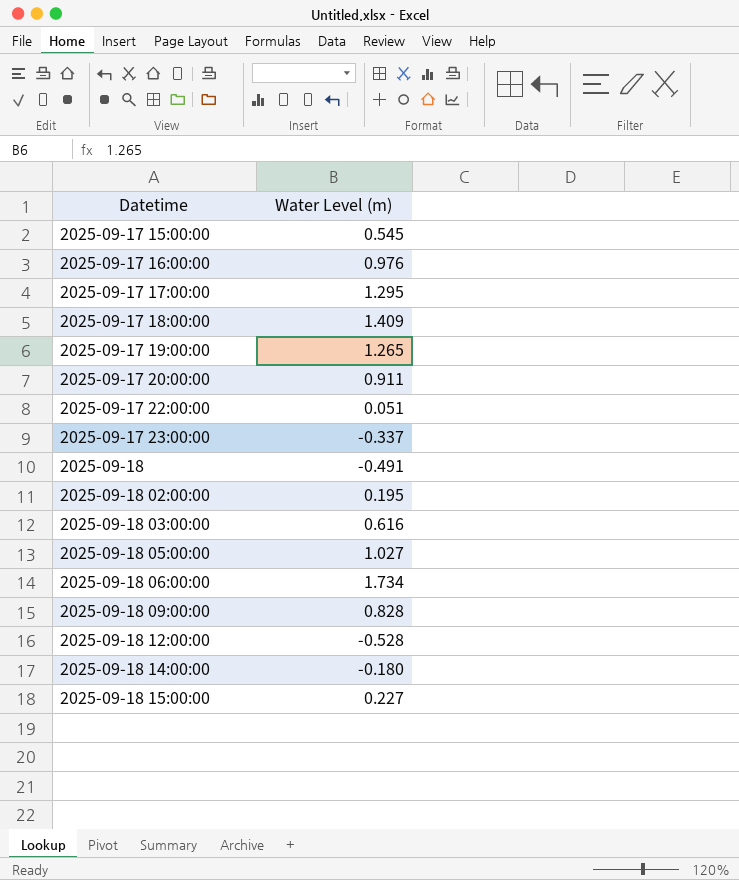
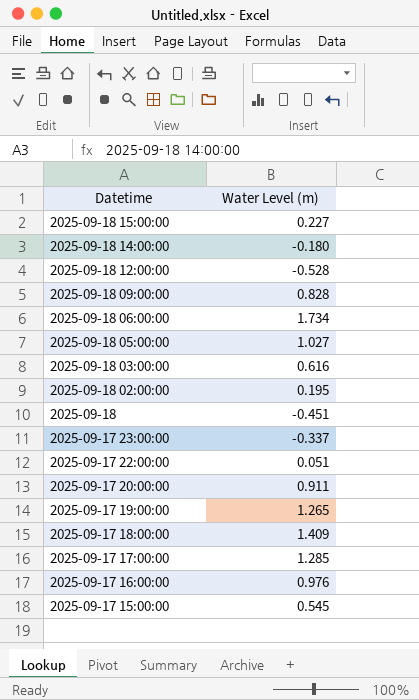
row order: Datetime ascending -> Datetime descending
2025-09-18 | Water Level (m): -0.491 -> -0.451
2025-09-17 17:00:00 | Water Level (m): 1.295 -> 1.285

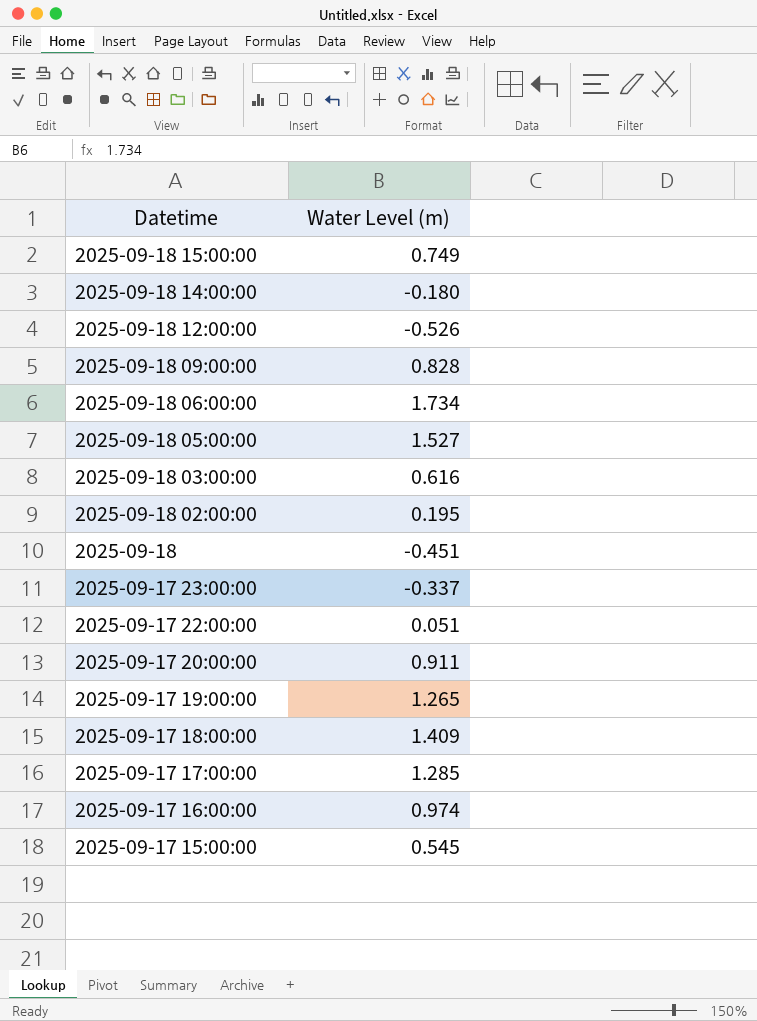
2025-09-18 15:00:00 | Water Level (m): 0.227 -> 0.749
2025-09-18 12:00:00 | Water Level (m): -0.528 -> -0.526
2025-09-18 05:00:00 | Water Level (m): 1.027 -> 1.527
2025-09-17 16:00:00 | Water Level (m): 0.976 -> 0.974

